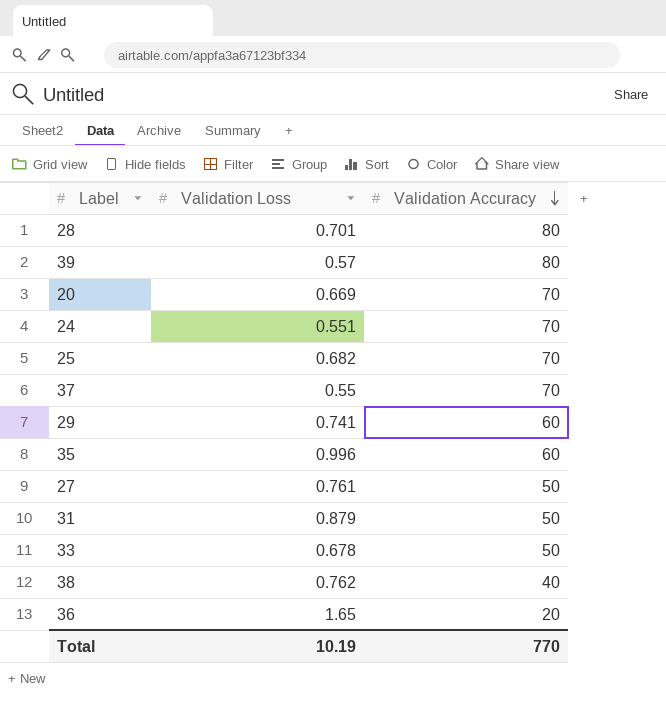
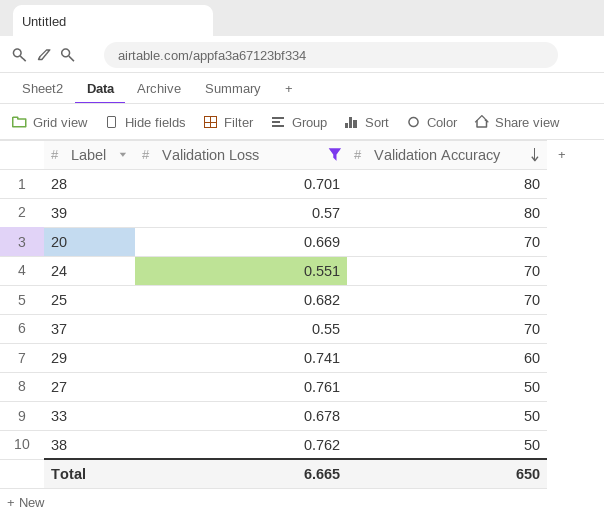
filter: none -> Validation Loss <= 0.762
38 | Validation Accuracy: 40 -> 50
Total | Validation Loss: 10.19 -> 6.665
Total | Validation Accuracy: 770 -> 650

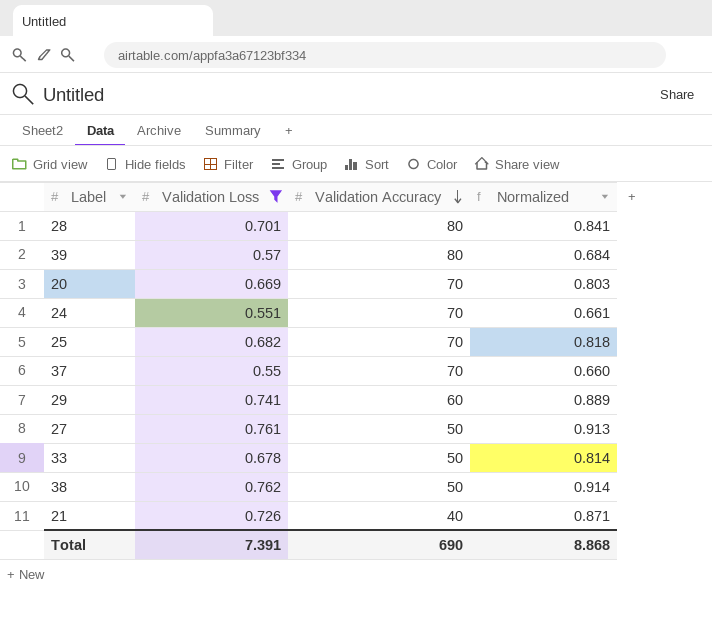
column Normalized | formula: none -> [Validation Loss] * 1.2
row 21: none -> 0.726 | 40 | 0.871
Total | Validation Loss: 6.665 -> 7.391
Total | Validation Accuracy: 650 -> 690

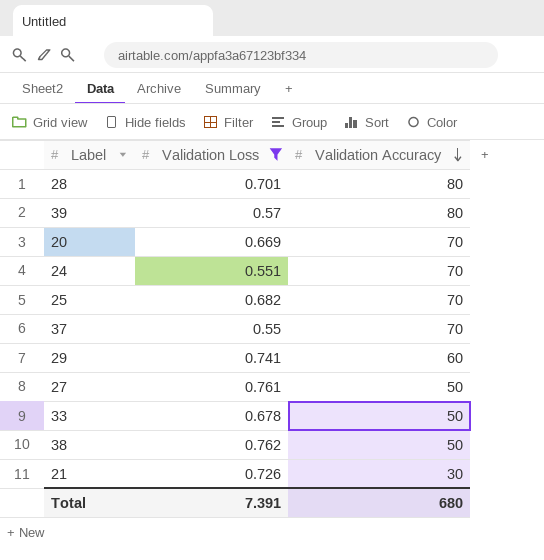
column Normalized | formula: [Validation Loss] * 1.2 -> none
21 | Validation Accuracy: 40 -> 30
Total | Validation Accuracy: 690 -> 680

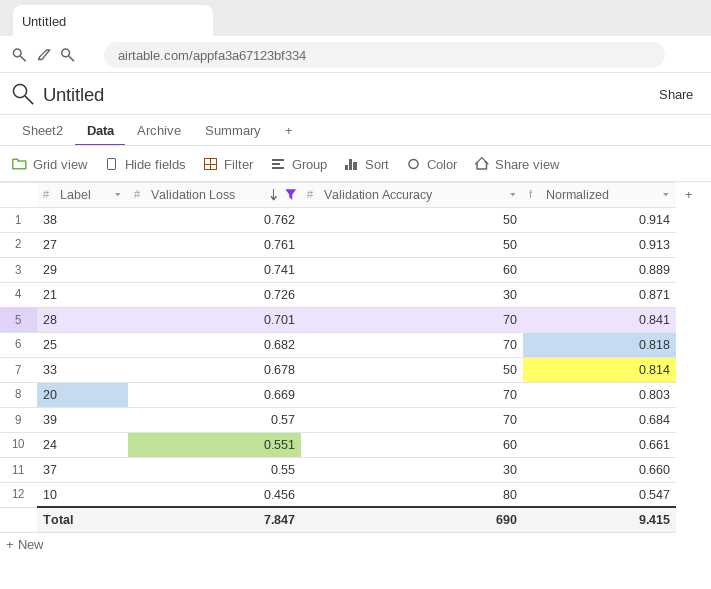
row order: Validation Accuracy descending -> Validation Loss descending
column Normalized | formula: none -> [Validation Loss] * 1.2
28 | Validation Accuracy: 80 -> 70
39 | Validation Accuracy: 80 -> 70
24 | Validation Accuracy: 70 -> 60
37 | Validation Accuracy: 70 -> 30
row 10: none -> 0.456 | 80 | 0.547
Total | Validation Loss: 7.391 -> 7.847
Total | Validation Accuracy: 680 -> 690

